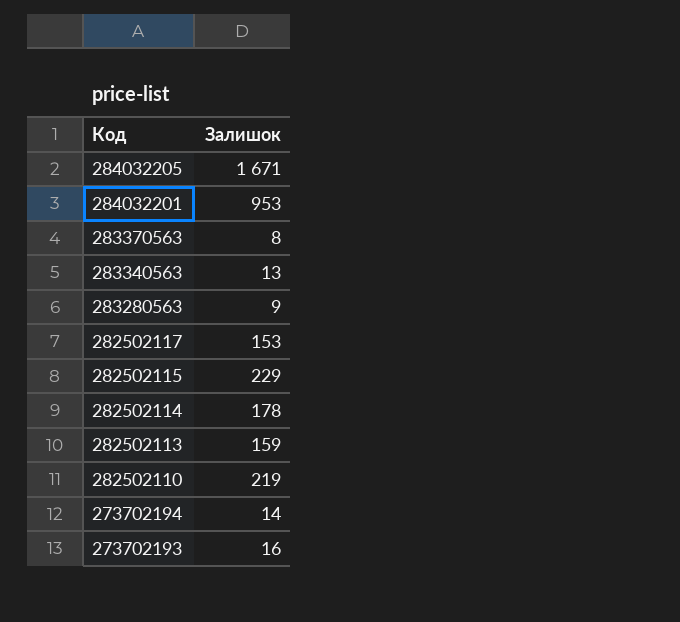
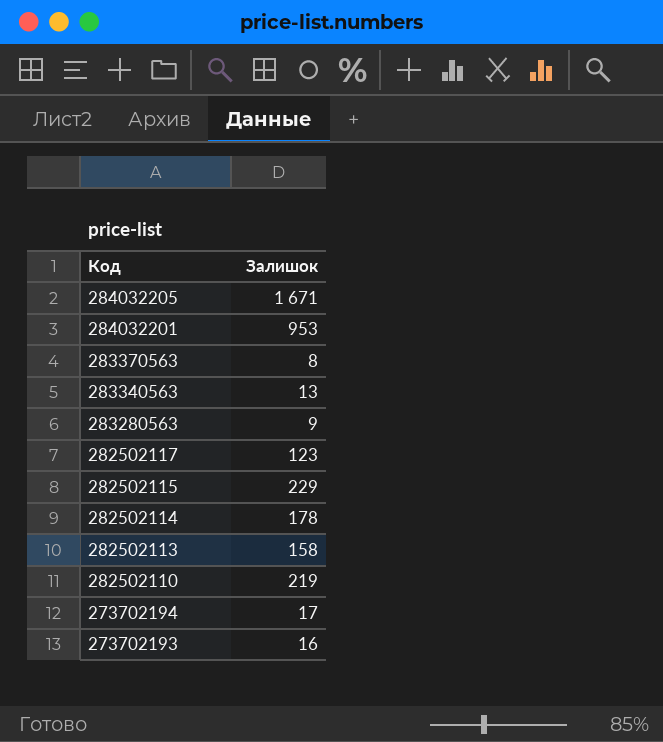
282502117 | Залишок: 153 -> 123
282502113 | Залишок: 159 -> 158
273702194 | Залишок: 14 -> 17

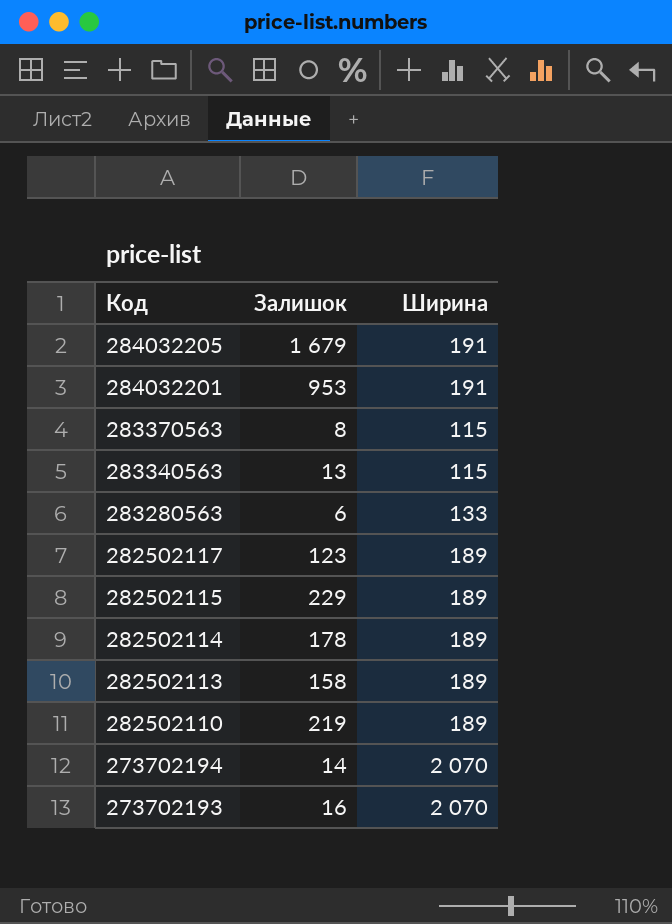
column Ширина | position: none -> 3
284032205 | Залишок: 1 671 -> 1 679
283280563 | Залишок: 9 -> 6
273702194 | Залишок: 17 -> 14

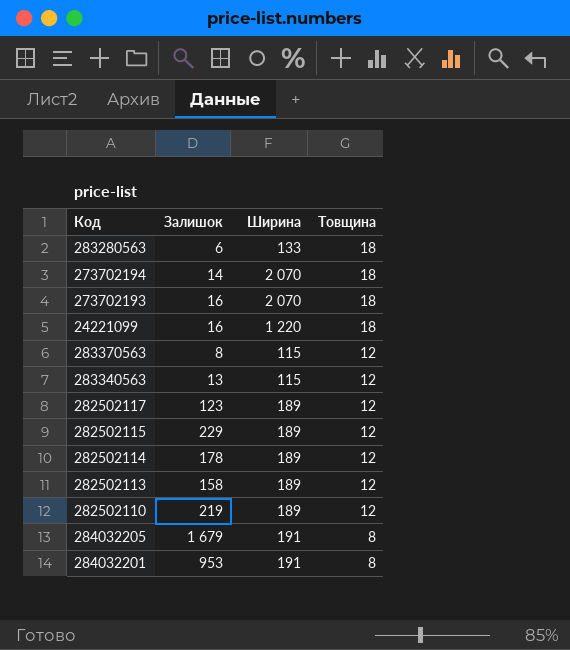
row order: Код descending -> Товщина descending
column Товщина | position: none -> 4
row 24221099: none -> 16 | 1 220 | 18

